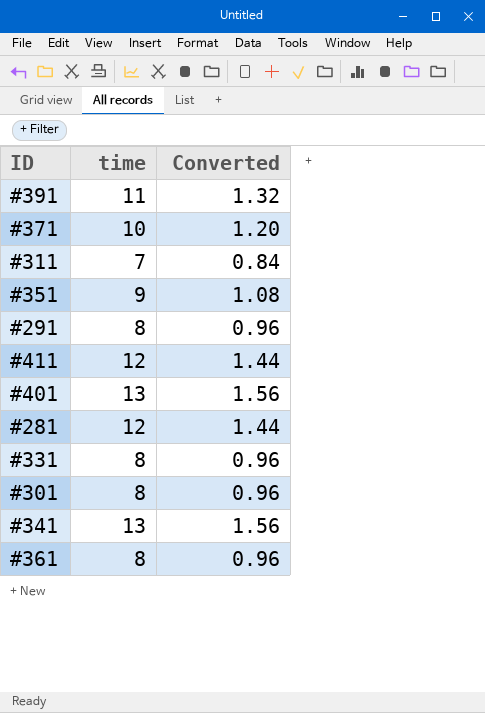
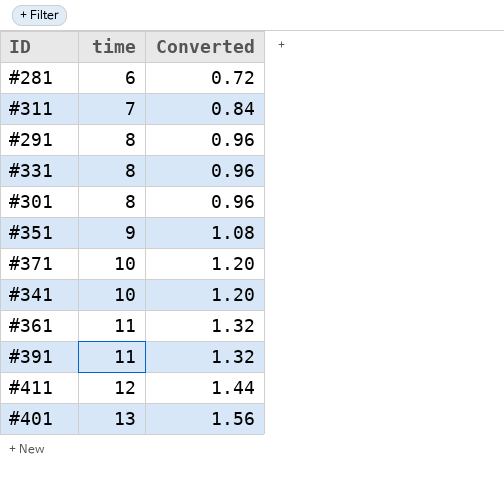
row order: none -> time ascending
#281 | time: 12 -> 6
#281 | Converted: 1.44 -> 0.72
#341 | time: 13 -> 10
#341 | Converted: 1.56 -> 1.20
#361 | time: 8 -> 11
#361 | Converted: 0.96 -> 1.32

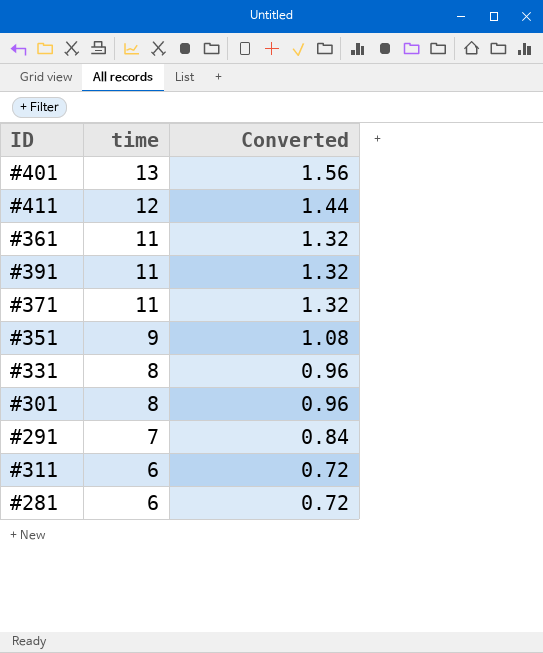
row order: time ascending -> time descending
row #341: 10 | 1.20 -> none
#371 | time: 10 -> 11
#371 | Converted: 1.20 -> 1.32
#291 | time: 8 -> 7
#291 | Converted: 0.96 -> 0.84
#311 | time: 7 -> 6
#311 | Converted: 0.84 -> 0.72

